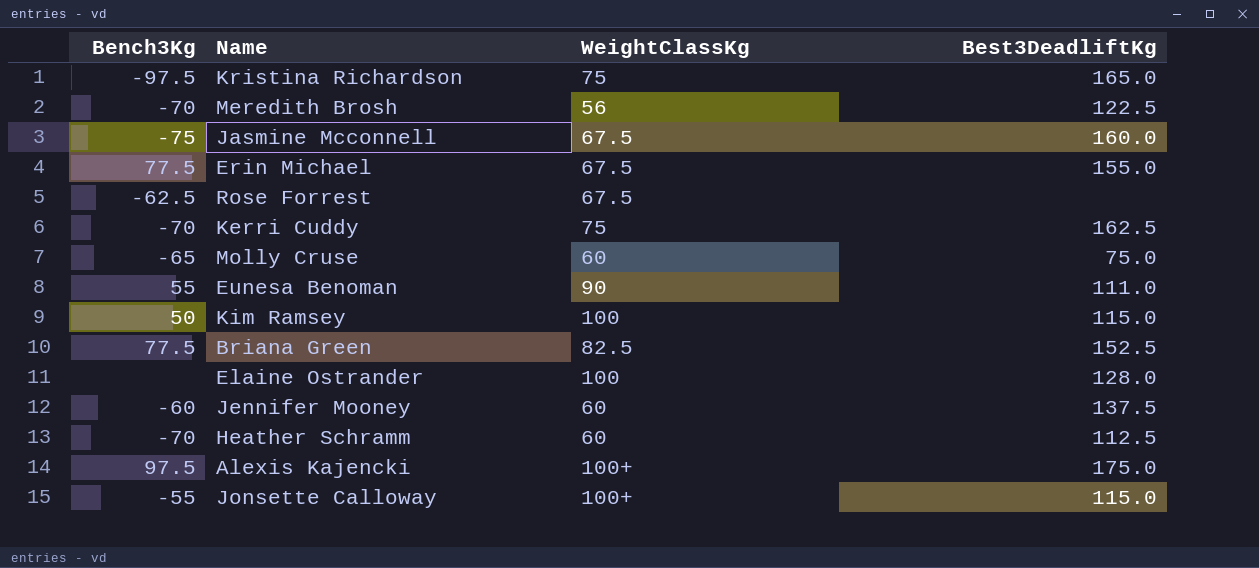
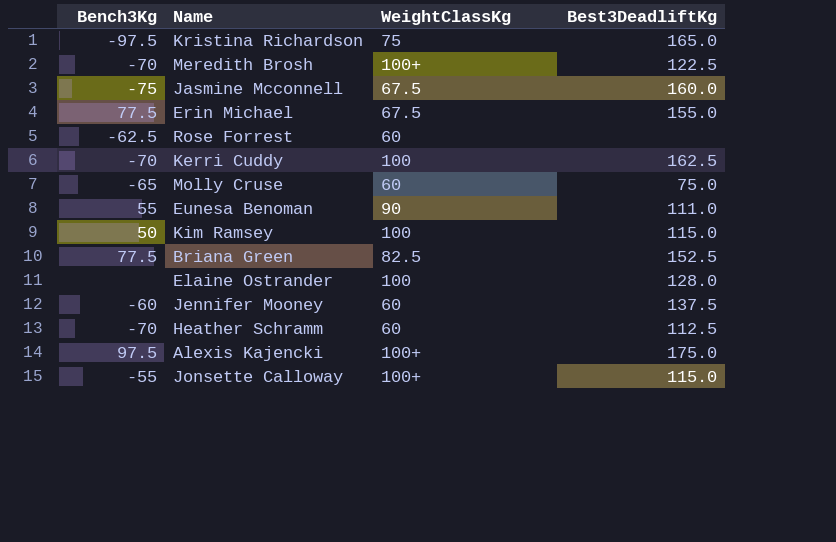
Meredith Brosh | WeightClassKg: 56 -> 100+
Rose Forrest | WeightClassKg: 67.5 -> 60
Kerri Cuddy | WeightClassKg: 75 -> 100

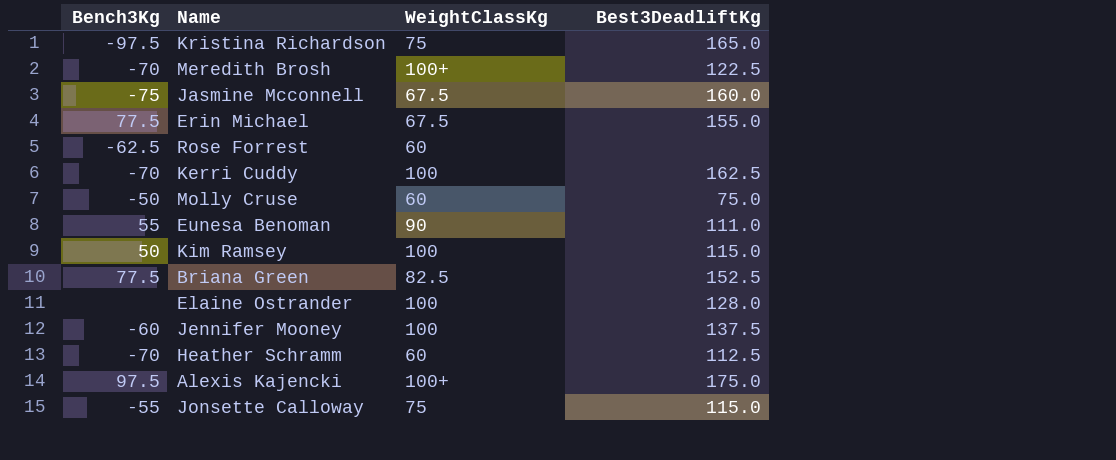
Molly Cruse | Bench3Kg: -65 -> -50
Jennifer Mooney | WeightClassKg: 60 -> 100
Jonsette Calloway | WeightClassKg: 100+ -> 75

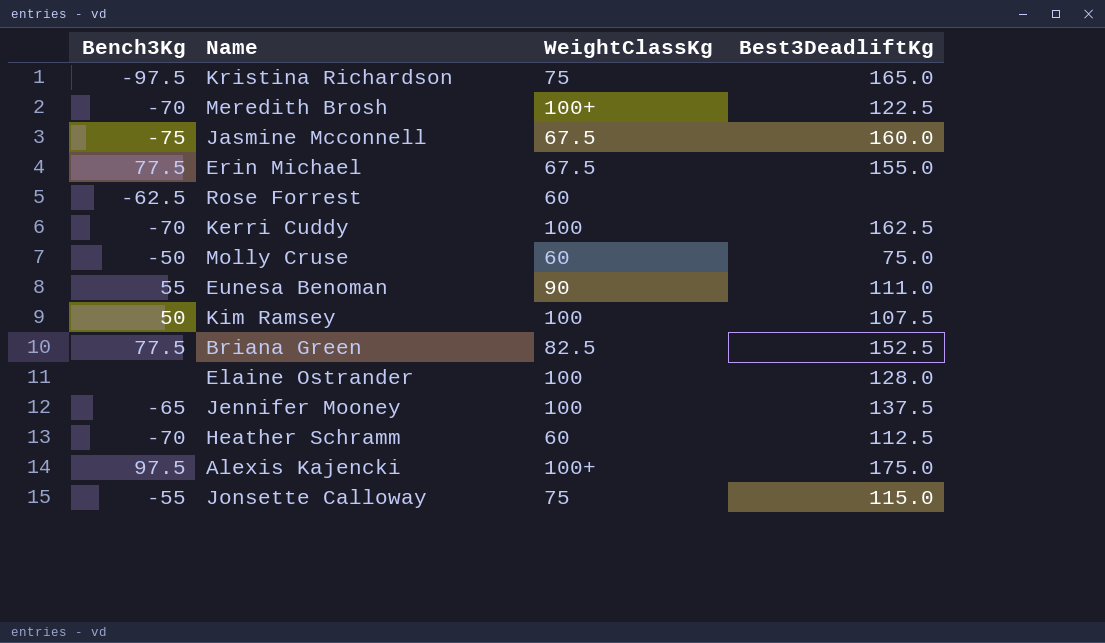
Kim Ramsey | Best3DeadliftKg: 115.0 -> 107.5
Jennifer Mooney | Bench3Kg: -60 -> -65

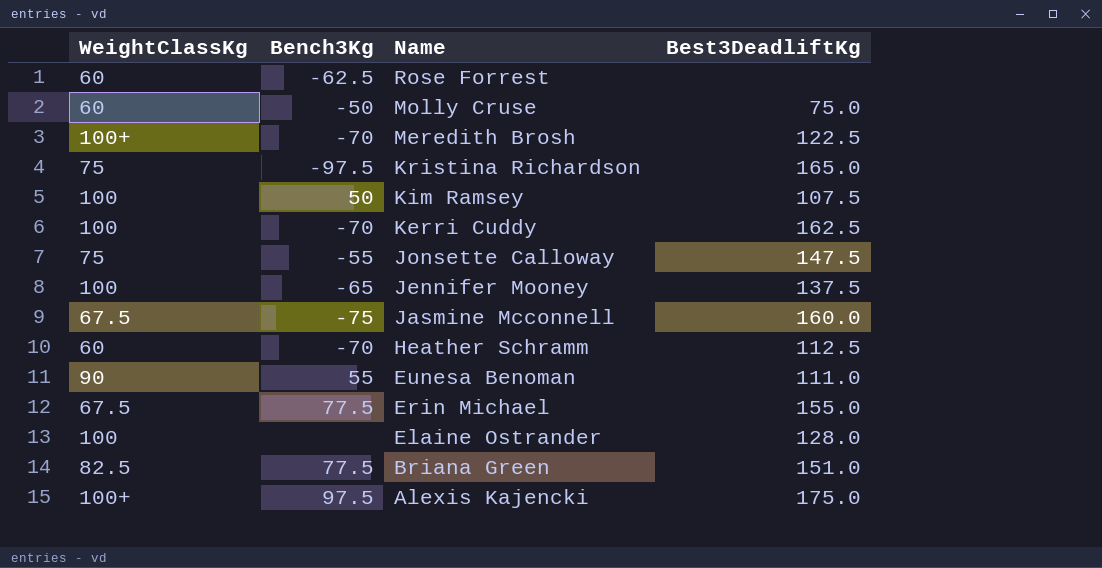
row order: none -> Name descending
column WeightClassKg | position: 3 -> 1
Jonsette Calloway | Best3DeadliftKg: 115.0 -> 147.5
Briana Green | Best3DeadliftKg: 152.5 -> 151.0

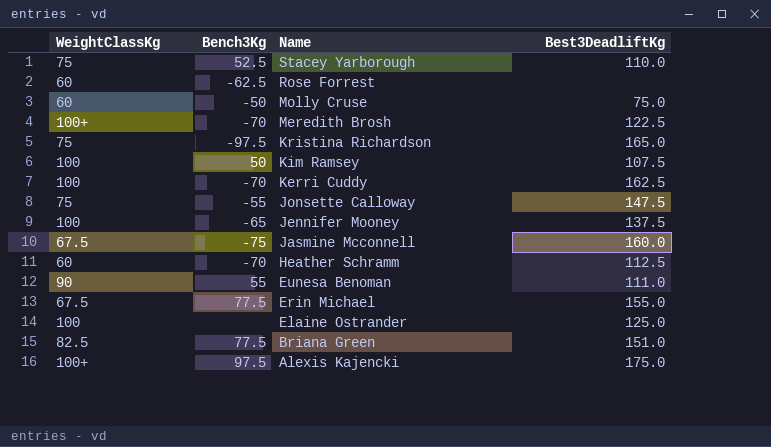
row Stacey Yarborough: none -> 75 | 52.5 | 110.0
Elaine Ostrander | Best3DeadliftKg: 128.0 -> 125.0

